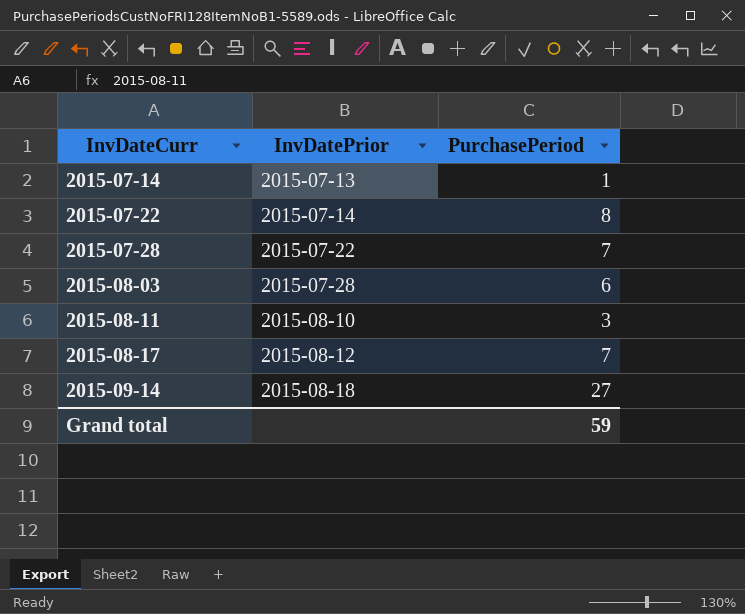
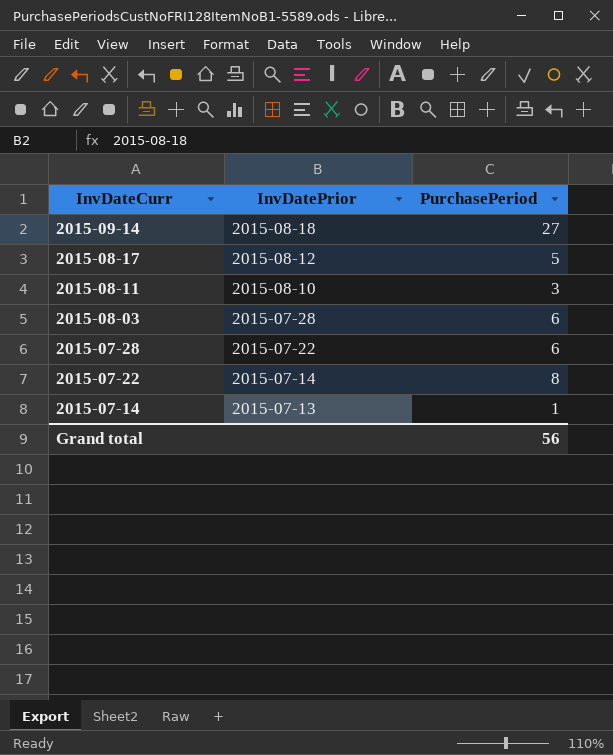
row order: InvDateCurr ascending -> InvDateCurr descending
2015-08-17 | PurchasePeriod: 7 -> 5
2015-07-28 | PurchasePeriod: 7 -> 6
Grand total | PurchasePeriod: 59 -> 56

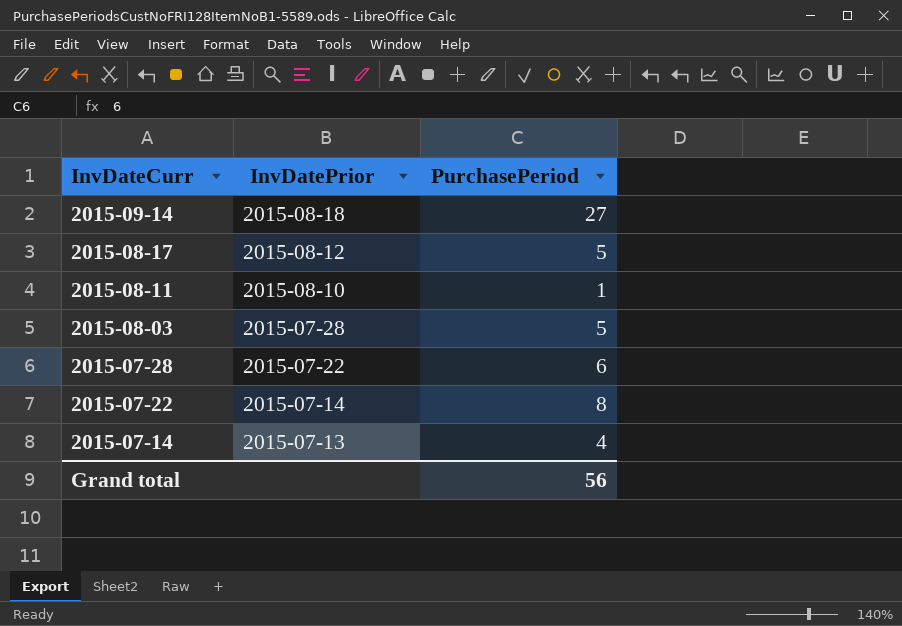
2015-08-11 | PurchasePeriod: 3 -> 1
2015-08-03 | PurchasePeriod: 6 -> 5
2015-07-14 | PurchasePeriod: 1 -> 4

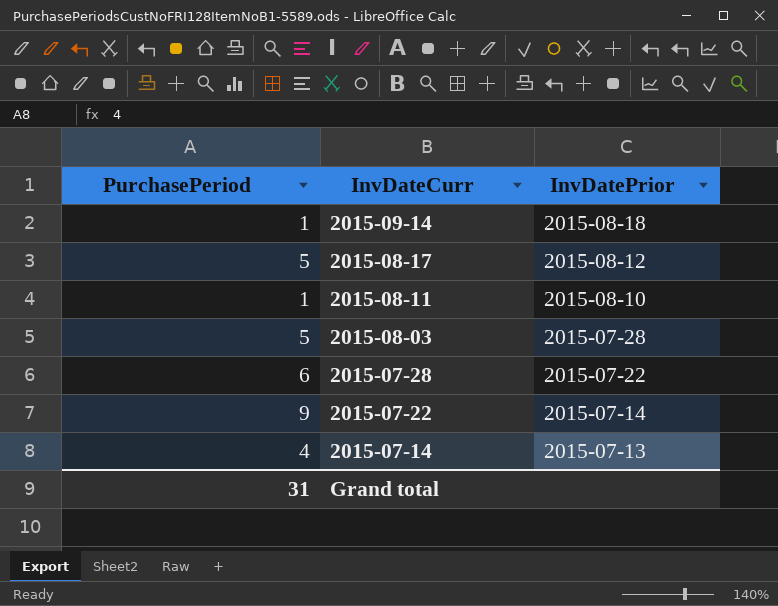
column PurchasePeriod | position: 3 -> 1
2015-09-14 | PurchasePeriod: 27 -> 1
2015-07-22 | PurchasePeriod: 8 -> 9
Grand total | PurchasePeriod: 56 -> 31

